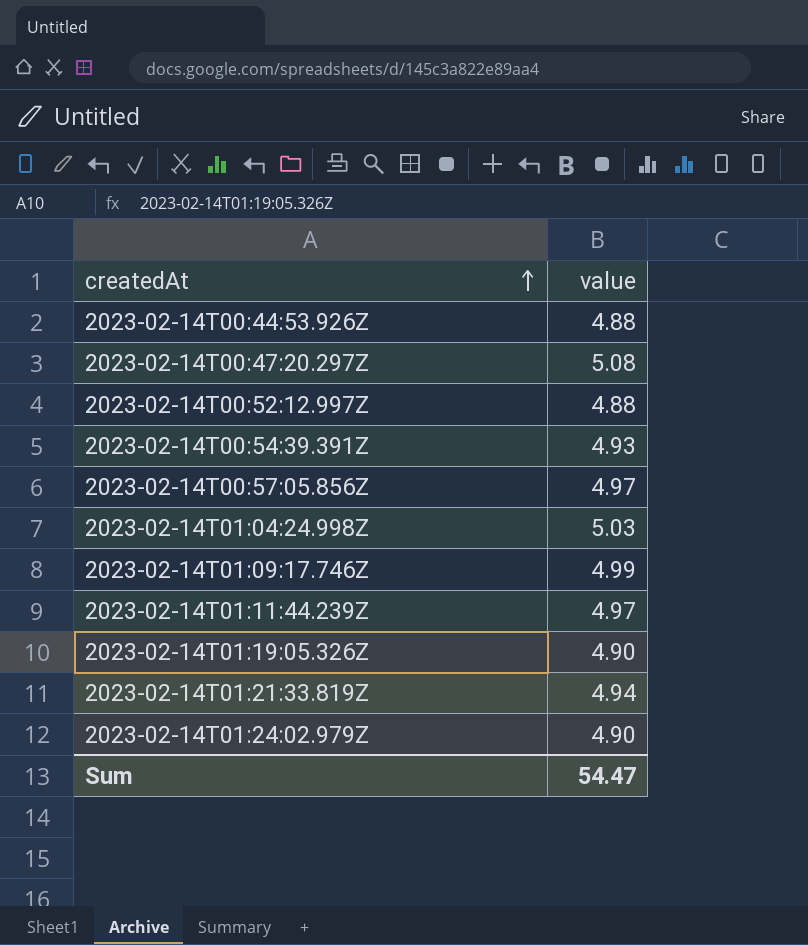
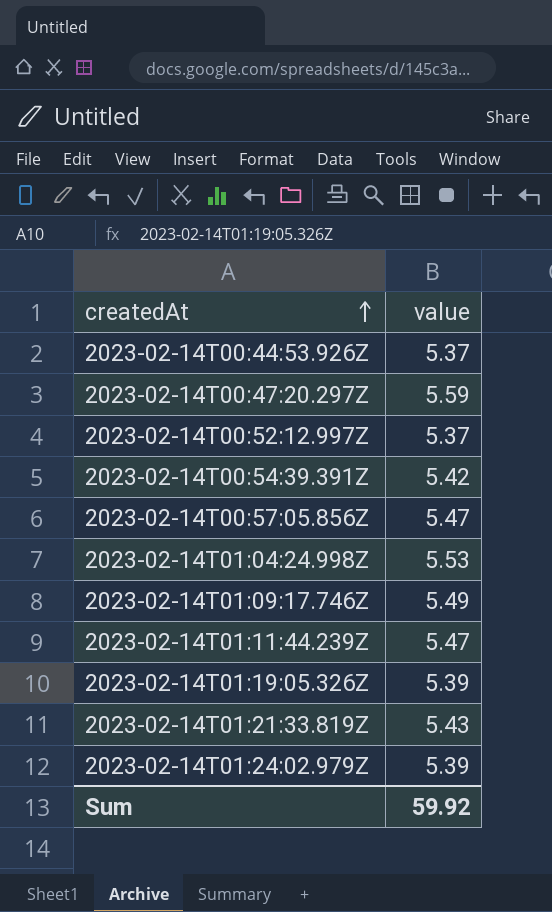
2023-02-14T00:44:53.926Z | value: 4.88 -> 5.37
2023-02-14T00:47:20.297Z | value: 5.08 -> 5.59
2023-02-14T00:52:12.997Z | value: 4.88 -> 5.37
2023-02-14T00:54:39.391Z | value: 4.93 -> 5.42
2023-02-14T00:57:05.856Z | value: 4.97 -> 5.47
2023-02-14T01:04:24.998Z | value: 5.03 -> 5.53
2023-02-14T01:09:17.746Z | value: 4.99 -> 5.49
2023-02-14T01:11:44.239Z | value: 4.97 -> 5.47
2023-02-14T01:19:05.326Z | value: 4.90 -> 5.39
2023-02-14T01:21:33.819Z | value: 4.94 -> 5.43
2023-02-14T01:24:02.979Z | value: 4.90 -> 5.39
Sum | value: 54.47 -> 59.92

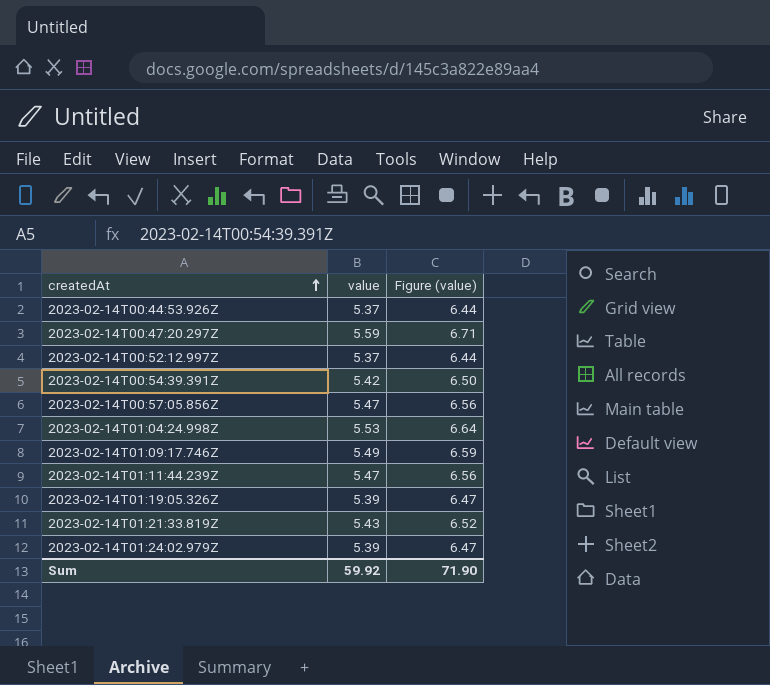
column Figure (value) | formula: none -> [value] * 1.2

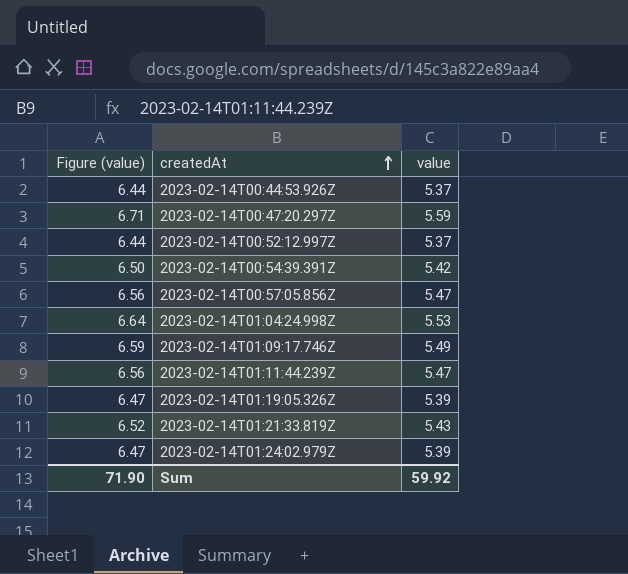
column Figure (value) | position: 3 -> 1

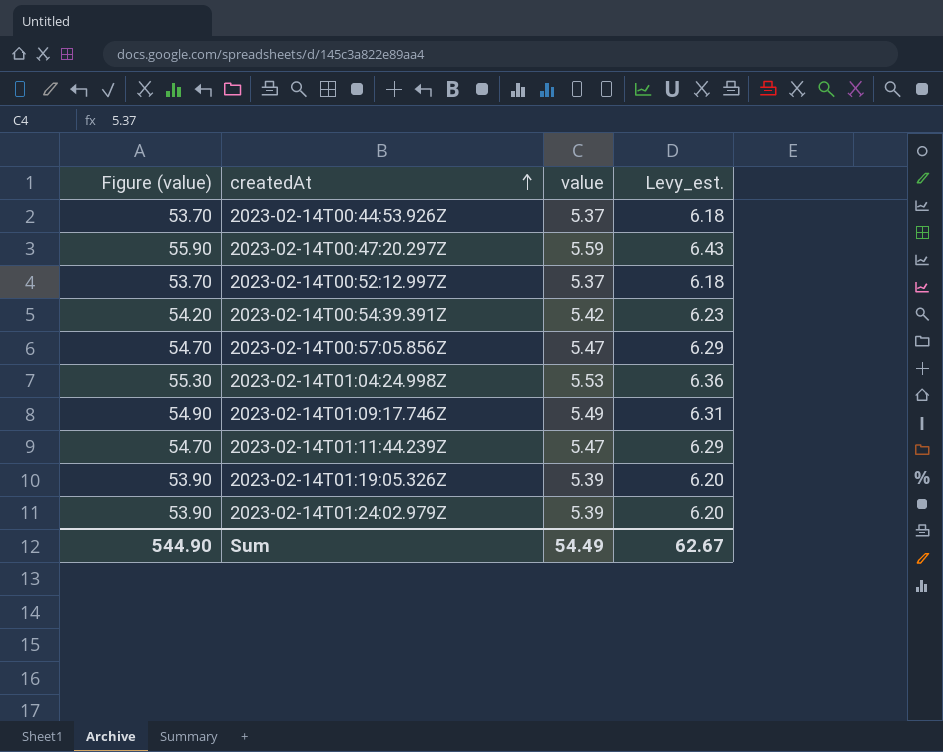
column Figure (value) | formula: [value] * 1.2 -> [value] * 10
column Levy_est. | formula: none -> [value] * 1.15
row 2023-02-14T01:21:33.819Z: 6.52 | 5.43 -> none
Sum | Figure (value): 71.90 -> 544.90
Sum | value: 59.92 -> 54.49

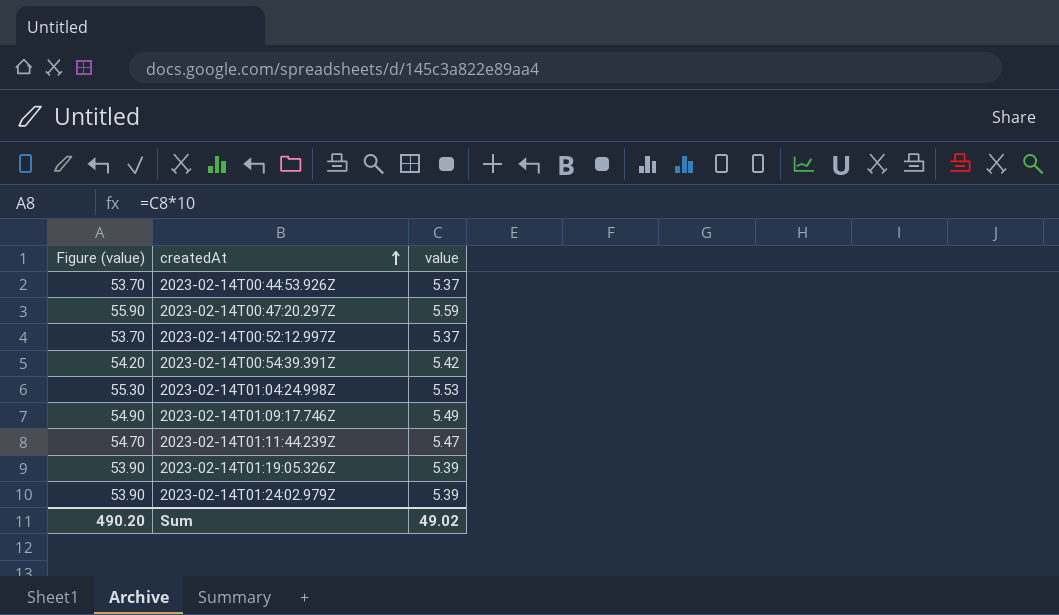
column Levy_est. | formula: [value] * 1.15 -> none
row 2023-02-14T00:57:05.856Z: 54.70 | 5.47 | 6.29 -> none
Sum | Figure (value): 544.90 -> 490.20
Sum | value: 54.49 -> 49.02

